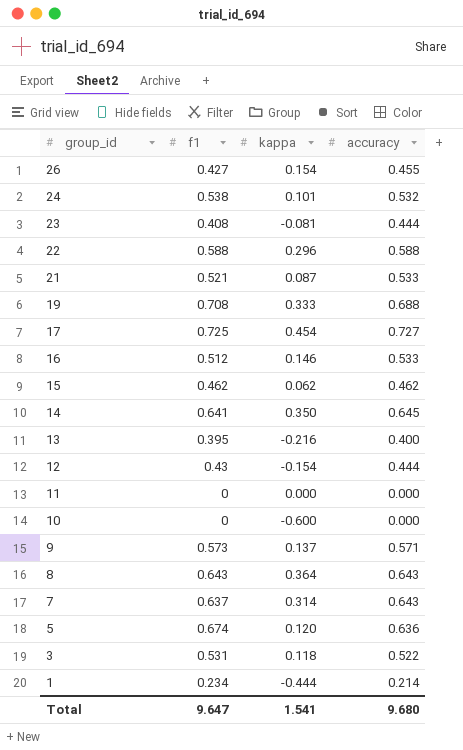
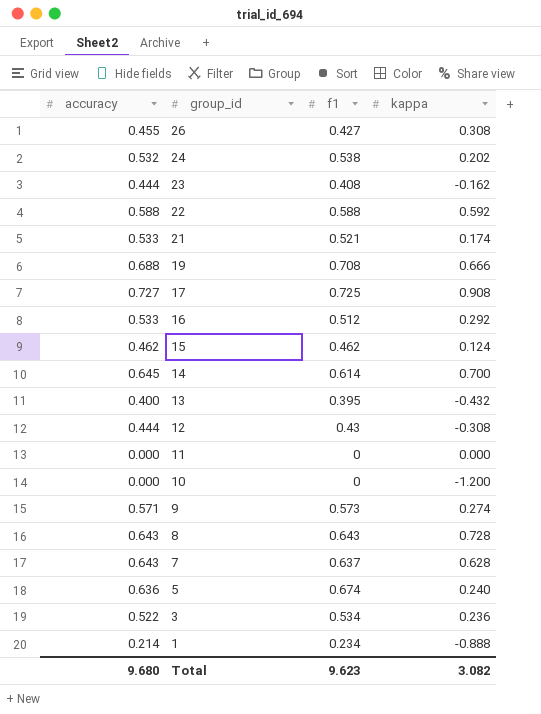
column accuracy | position: 4 -> 1
26 | kappa: 0.154 -> 0.308
24 | kappa: 0.101 -> 0.202
23 | kappa: -0.081 -> -0.162
22 | kappa: 0.296 -> 0.592
21 | kappa: 0.087 -> 0.174
19 | kappa: 0.333 -> 0.666
17 | kappa: 0.454 -> 0.908
16 | kappa: 0.146 -> 0.292
15 | kappa: 0.062 -> 0.124
14 | f1: 0.641 -> 0.614
14 | kappa: 0.350 -> 0.700
13 | kappa: -0.216 -> -0.432
12 | kappa: -0.154 -> -0.308
10 | kappa: -0.600 -> -1.200
9 | kappa: 0.137 -> 0.274
8 | kappa: 0.364 -> 0.728
7 | kappa: 0.314 -> 0.628
5 | kappa: 0.120 -> 0.240
3 | f1: 0.531 -> 0.534
3 | kappa: 0.118 -> 0.236
1 | kappa: -0.444 -> -0.888
Total | f1: 9.647 -> 9.623
Total | kappa: 1.541 -> 3.082

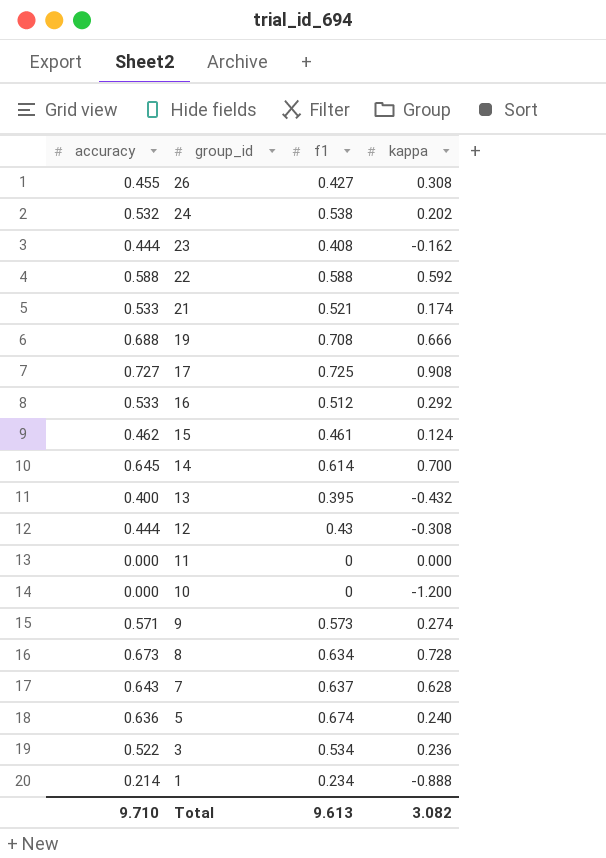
15 | f1: 0.462 -> 0.461
8 | accuracy: 0.643 -> 0.673
8 | f1: 0.643 -> 0.634
Total | accuracy: 9.680 -> 9.710
Total | f1: 9.623 -> 9.613

